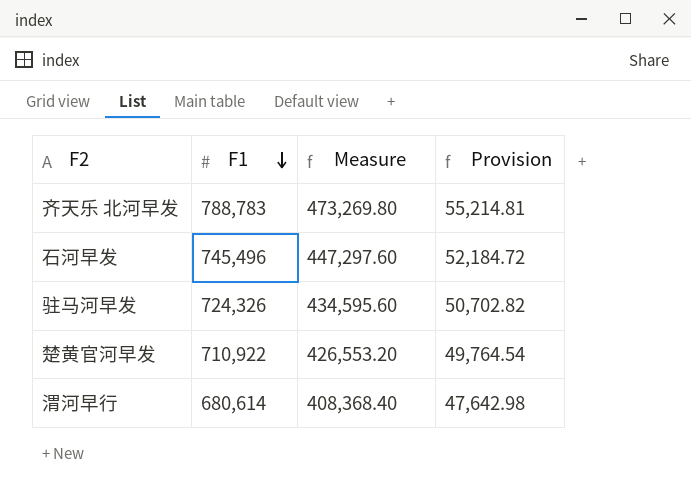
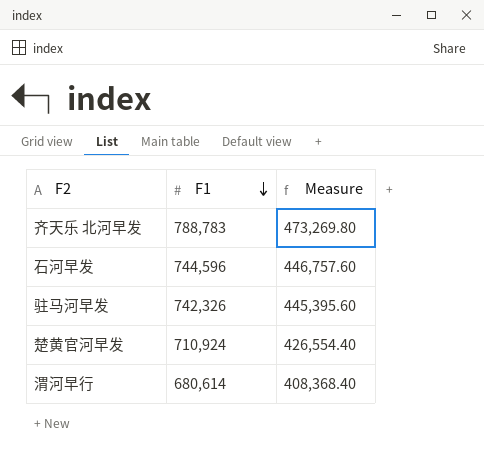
column Provision | formula: [F1] * 0.07 -> none
石河早发 | F1: 745,496 -> 744,596
石河早发 | Measure: 447,297.60 -> 446,757.60
驻马河早发 | F1: 724,326 -> 742,326
驻马河早发 | Measure: 434,595.60 -> 445,395.60
楚黄官河早发 | F1: 710,922 -> 710,924
楚黄官河早发 | Measure: 426,553.20 -> 426,554.40

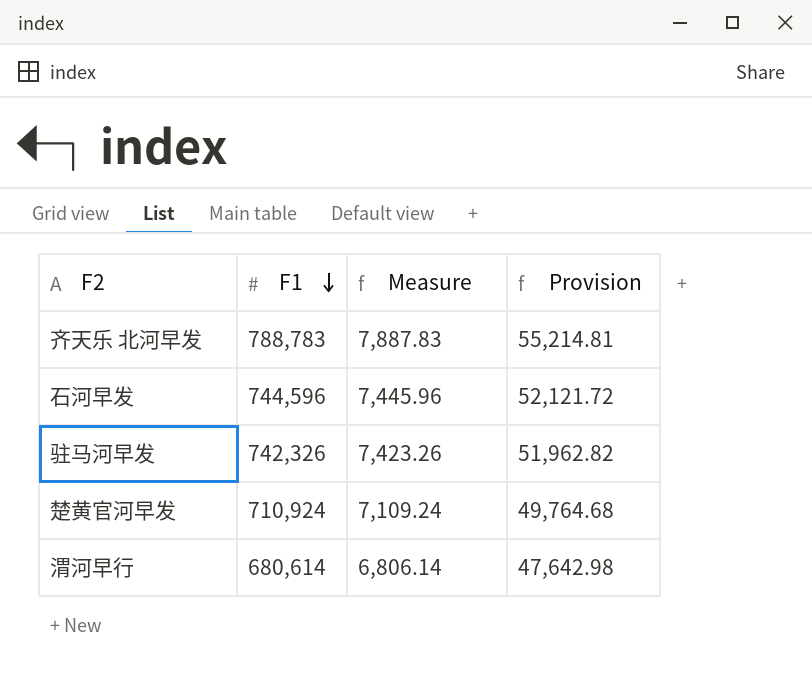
column Measure | formula: [F1] * 0.6 -> [F1] * 0.01
column Provision | formula: none -> [F1] * 0.07

